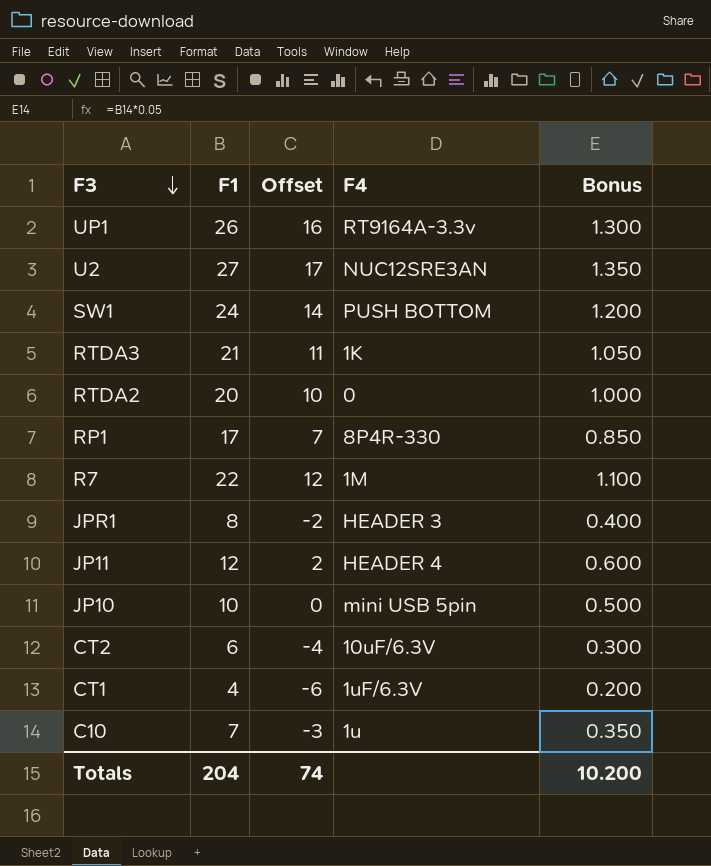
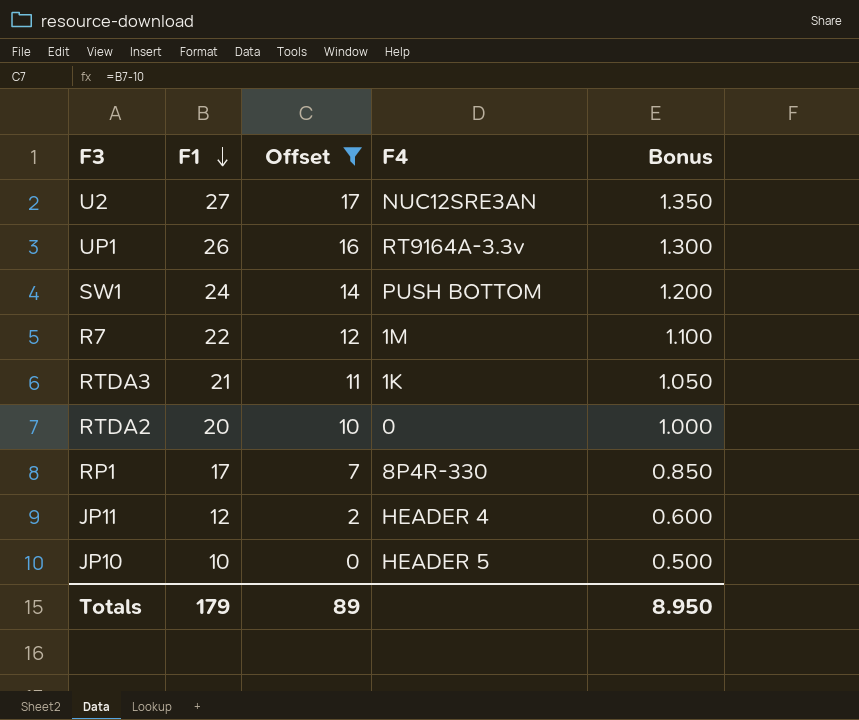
filter: none -> Offset >= 0
row order: F3 descending -> F1 descending
JP10 | F4: mini USB 5pin -> HEADER 5
Totals | F1: 204 -> 179
Totals | Offset: 74 -> 89
Totals | Bonus: 10.200 -> 8.950

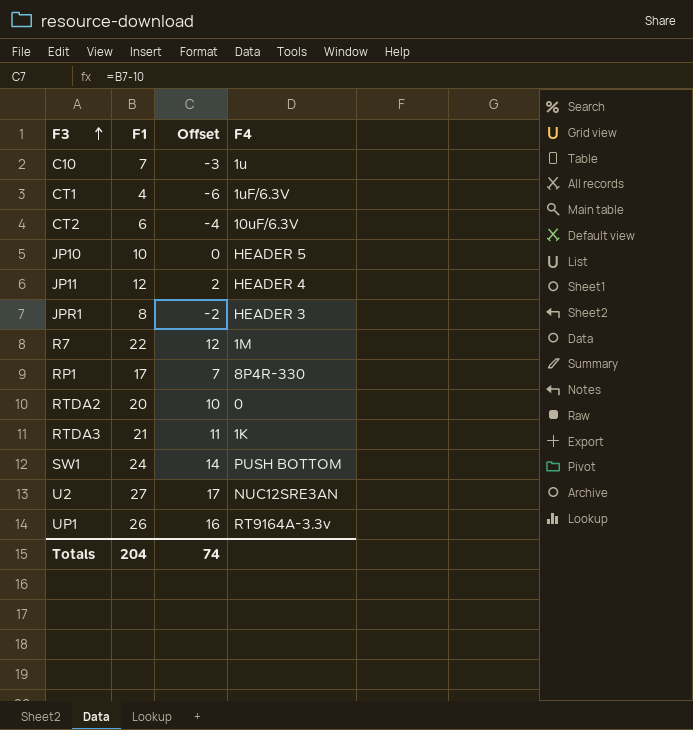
filter: Offset >= 0 -> none
row order: F1 descending -> F3 ascending
column Bonus | formula: [F1] * 0.05 -> none
Totals | F1: 179 -> 204
Totals | Offset: 89 -> 74

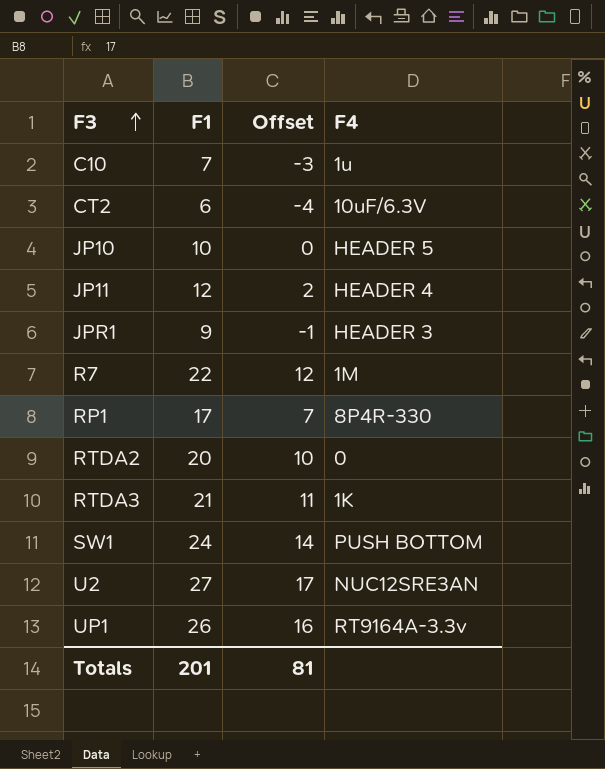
row CT1: 4 | -6 | 1uF/6.3V -> none
JPR1 | F1: 8 -> 9
JPR1 | Offset: -2 -> -1
Totals | F1: 204 -> 201
Totals | Offset: 74 -> 81

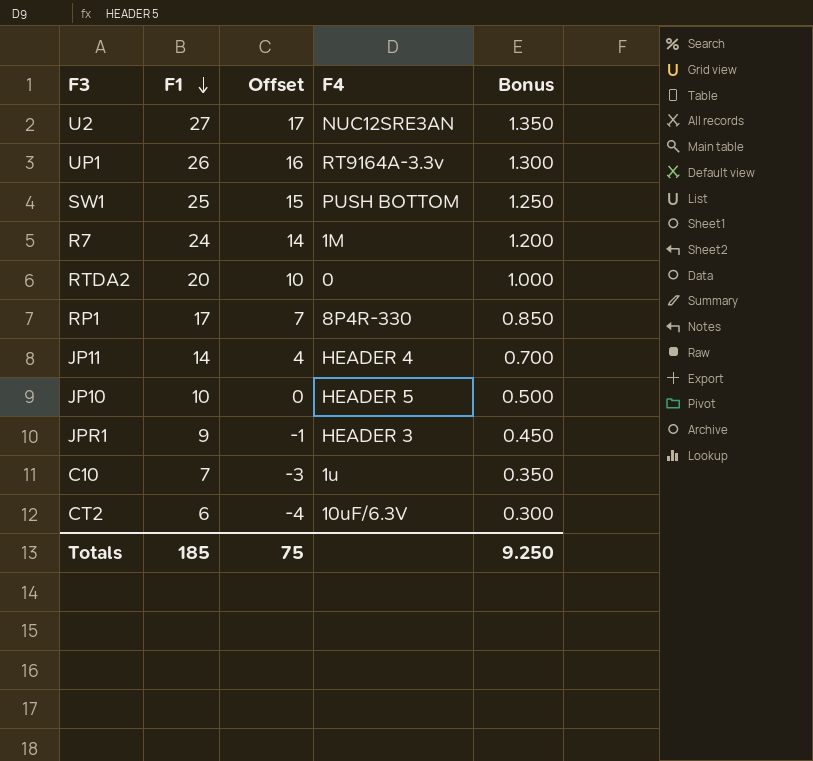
row order: F3 ascending -> F1 descending
column Bonus | formula: none -> [F1] * 0.05
row RTDA3: 21 | 11 | 1K -> none
SW1 | F1: 24 -> 25
SW1 | Offset: 14 -> 15
R7 | F1: 22 -> 24
R7 | Offset: 12 -> 14
JP11 | F1: 12 -> 14
JP11 | Offset: 2 -> 4
Totals | F1: 201 -> 185
Totals | Offset: 81 -> 75

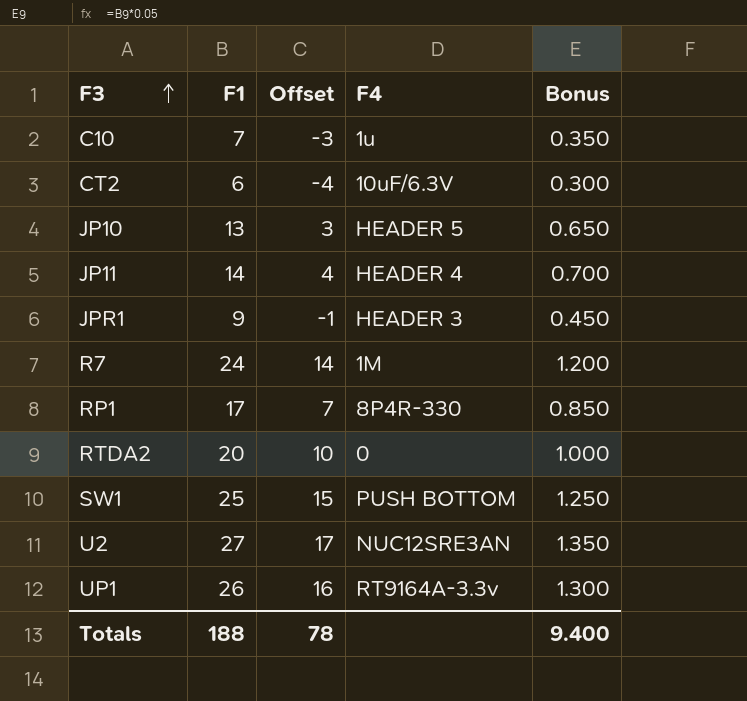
row order: F1 descending -> F3 ascending
JP10 | F1: 10 -> 13
JP10 | Offset: 0 -> 3
JP10 | Bonus: 0.500 -> 0.650
Totals | F1: 185 -> 188
Totals | Offset: 75 -> 78
Totals | Bonus: 9.250 -> 9.400

